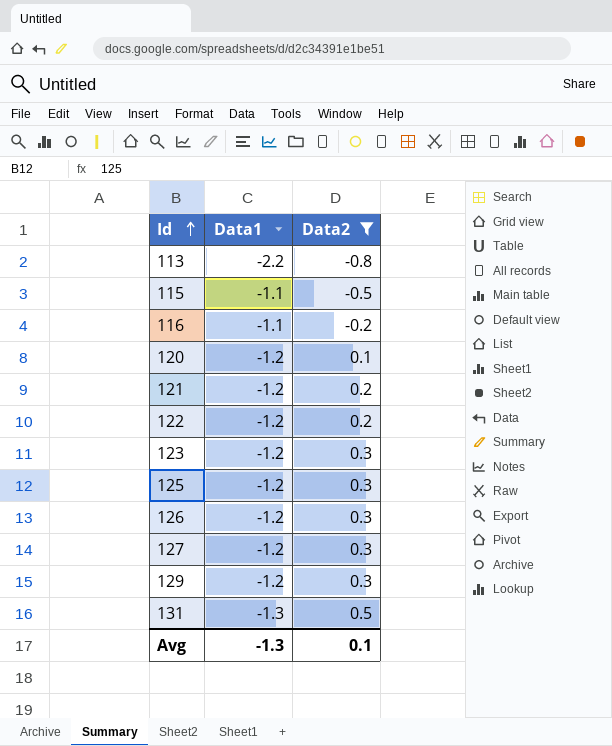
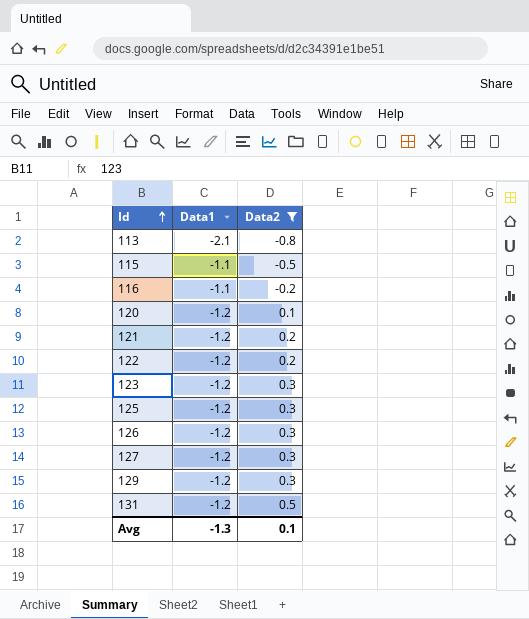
113 | Data1: -2.2 -> -2.1
131 | Data1: -1.3 -> -1.2

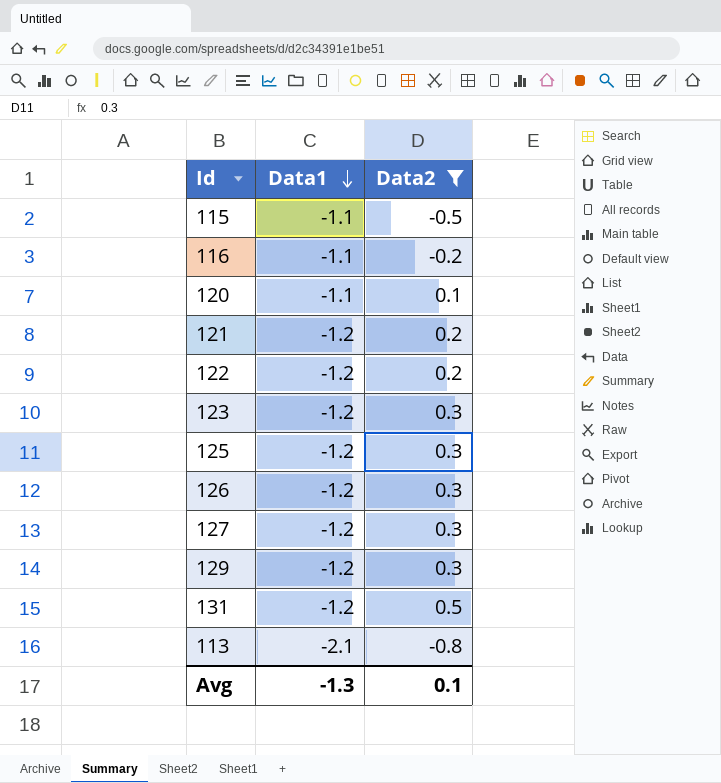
row order: Id ascending -> Data1 descending
120 | Data1: -1.2 -> -1.1

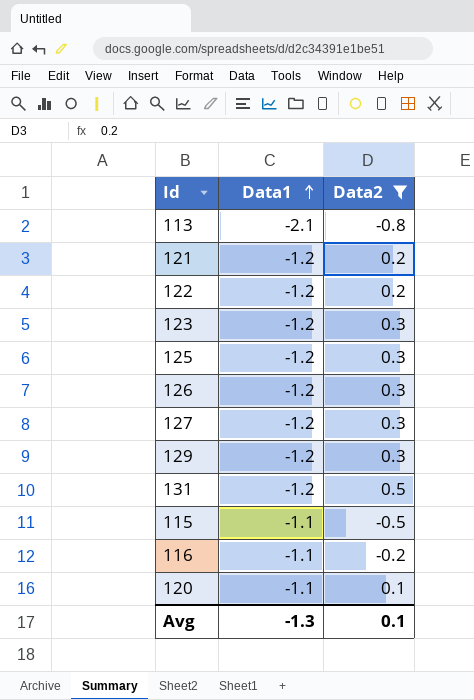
row order: Data1 descending -> Data1 ascending

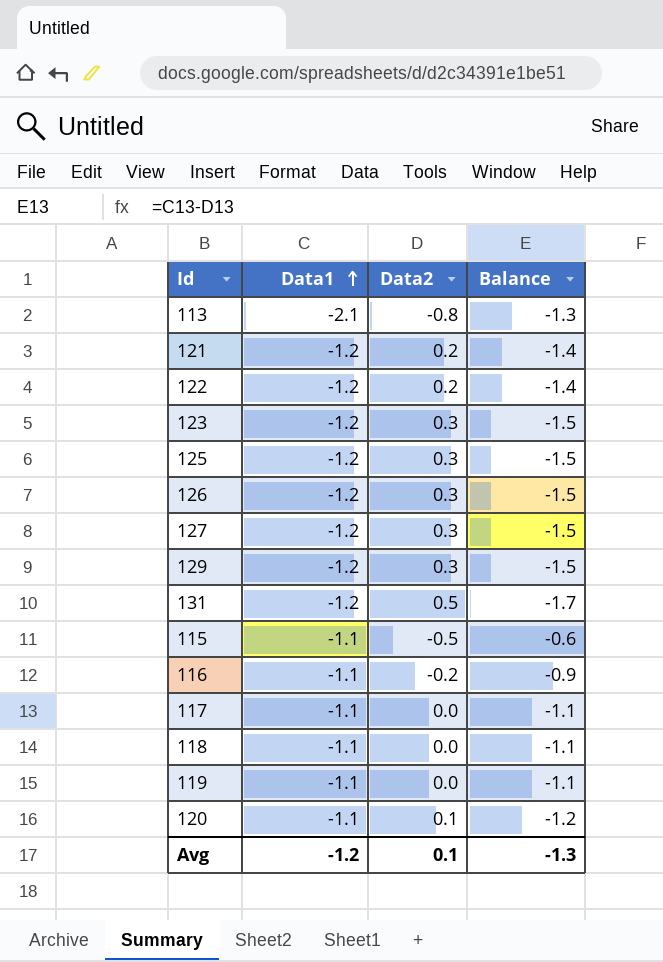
filter: Data2 != 0.0 -> none
column Balance | formula: none -> [Data1] - [Data2]
Avg | Data1: -1.3 -> -1.2

